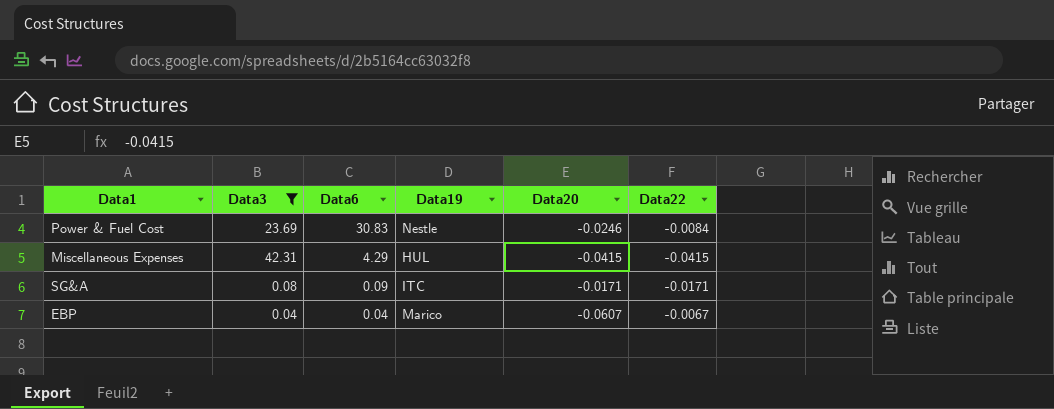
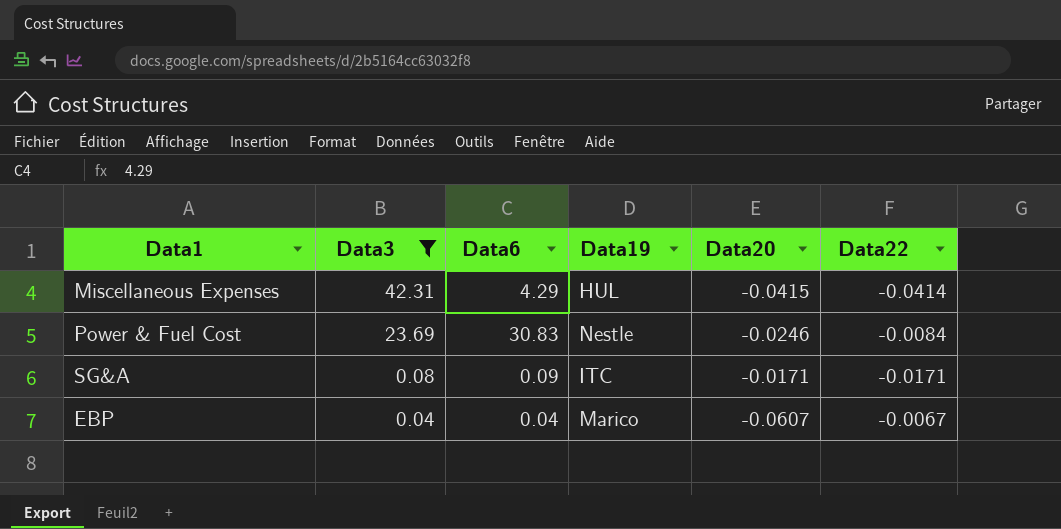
row order: Data6 descending -> Data3 descending
Miscellaneous Expenses | Data22: -0.0415 -> -0.0414

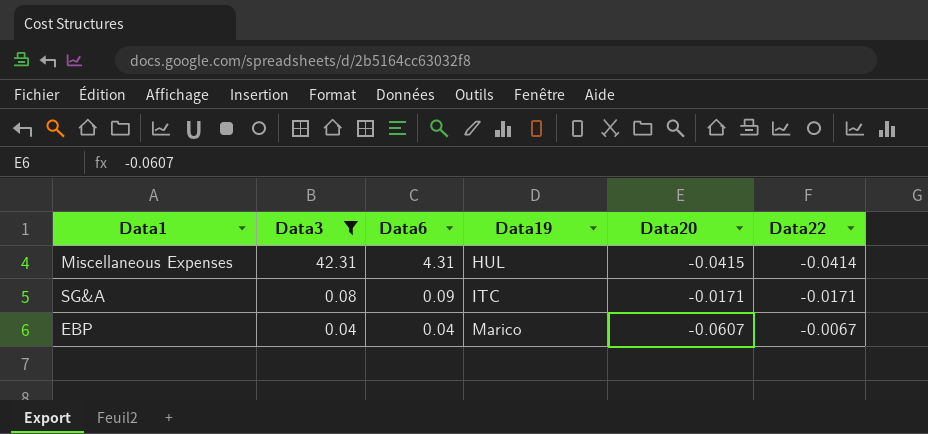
row Power & Fuel Cost: 23.69 | 30.83 | Nestle | -0.0246 | -0.0084 -> none
Miscellaneous Expenses | Data6: 4.29 -> 4.31

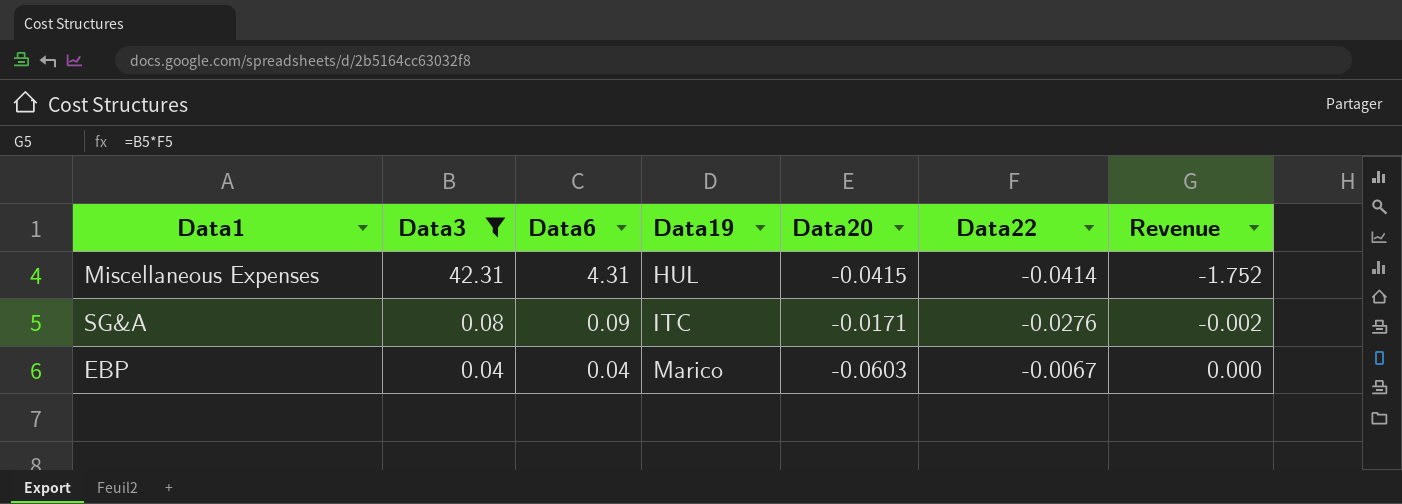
column Revenue | formula: none -> [Data3] * [Data22]
SG&A | Data22: -0.0171 -> -0.0276
EBP | Data20: -0.0607 -> -0.0603

